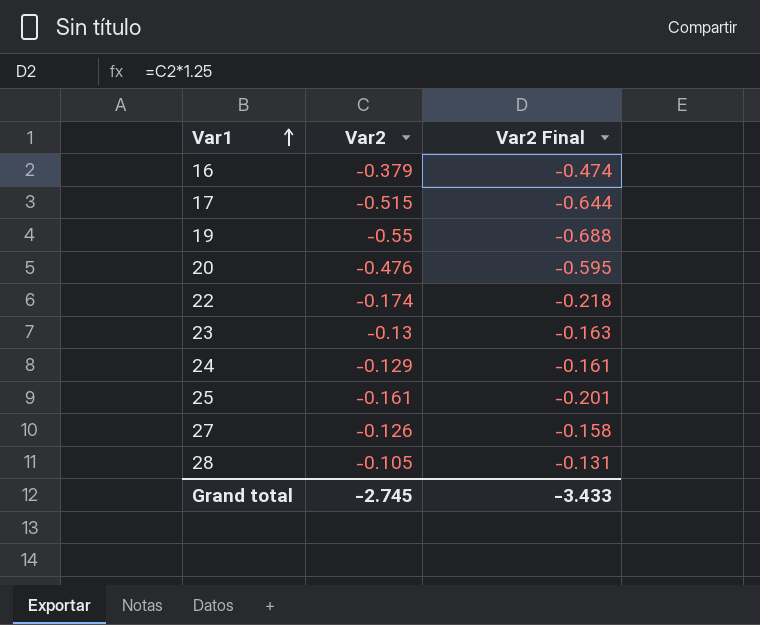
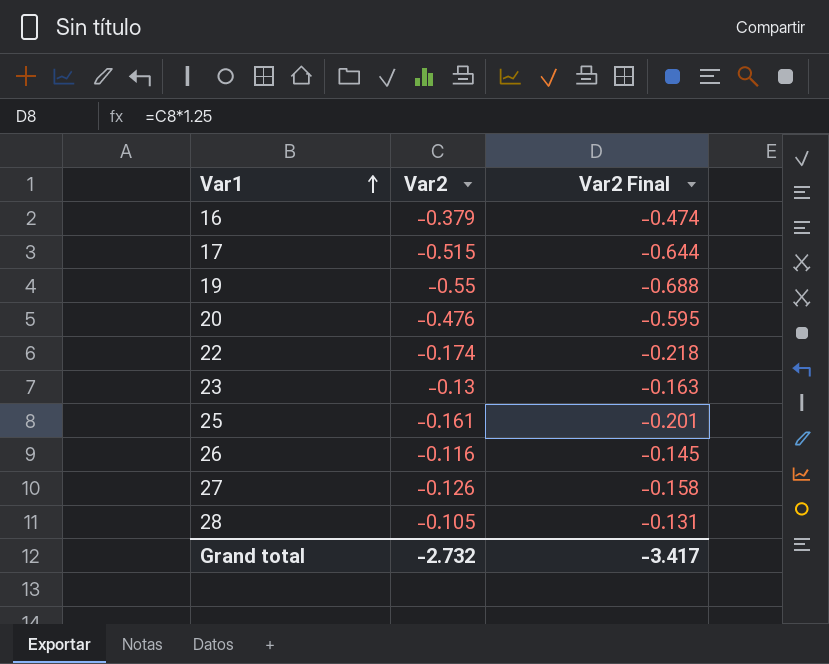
row 24: -0.129 | -0.161 -> none
row 26: none -> -0.116 | -0.145
Grand total | Var2: -2.745 -> -2.732
Grand total | Var2 Final: -3.433 -> -3.417

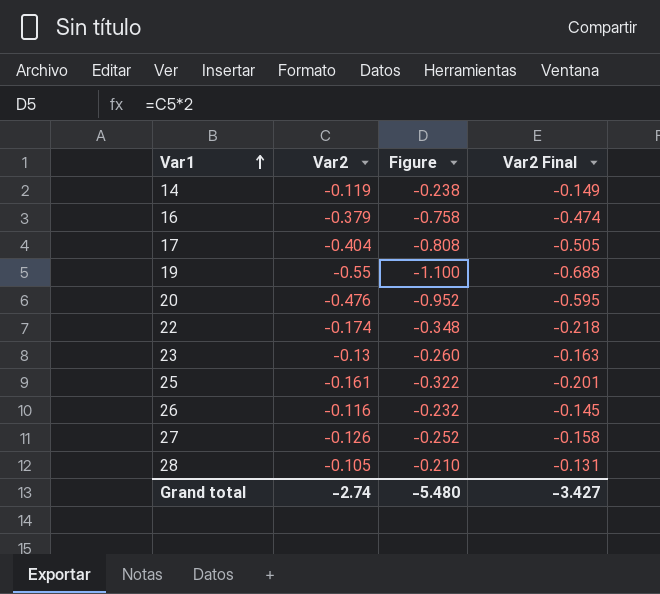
column Figure | formula: none -> [Var2] * 2
row 14: none -> -0.119 | -0.238 | -0.149
17 | Var2: -0.515 -> -0.404
17 | Var2 Final: -0.644 -> -0.505
Grand total | Var2: -2.732 -> -2.74
Grand total | Var2 Final: -3.417 -> -3.427

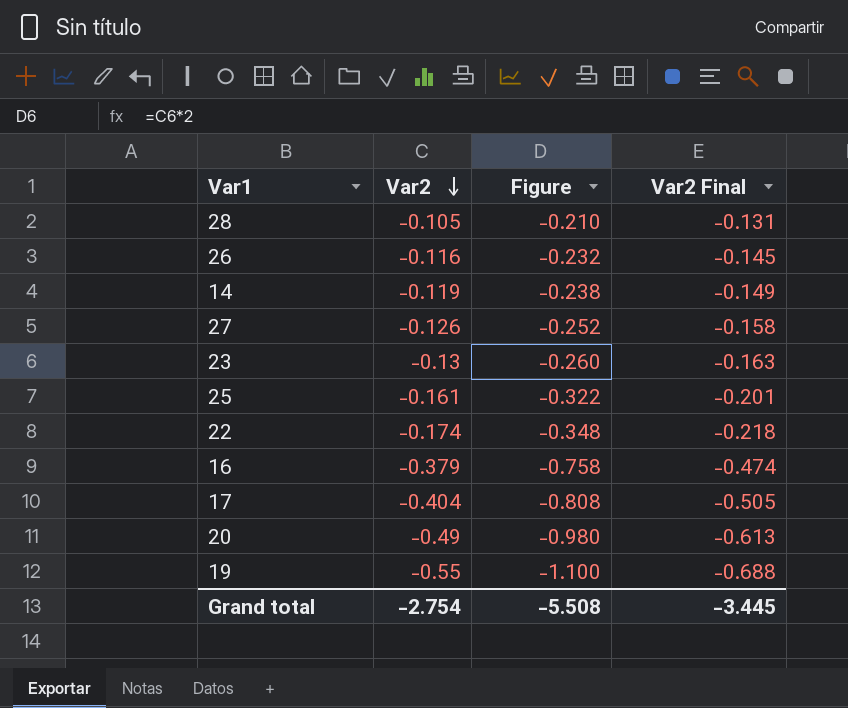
row order: Var1 ascending -> Var2 descending
20 | Var2: -0.476 -> -0.49
20 | Figure: -0.952 -> -0.980
20 | Var2 Final: -0.595 -> -0.613
Grand total | Var2: -2.74 -> -2.754
Grand total | Figure: -5.480 -> -5.508
Grand total | Var2 Final: -3.427 -> -3.445

